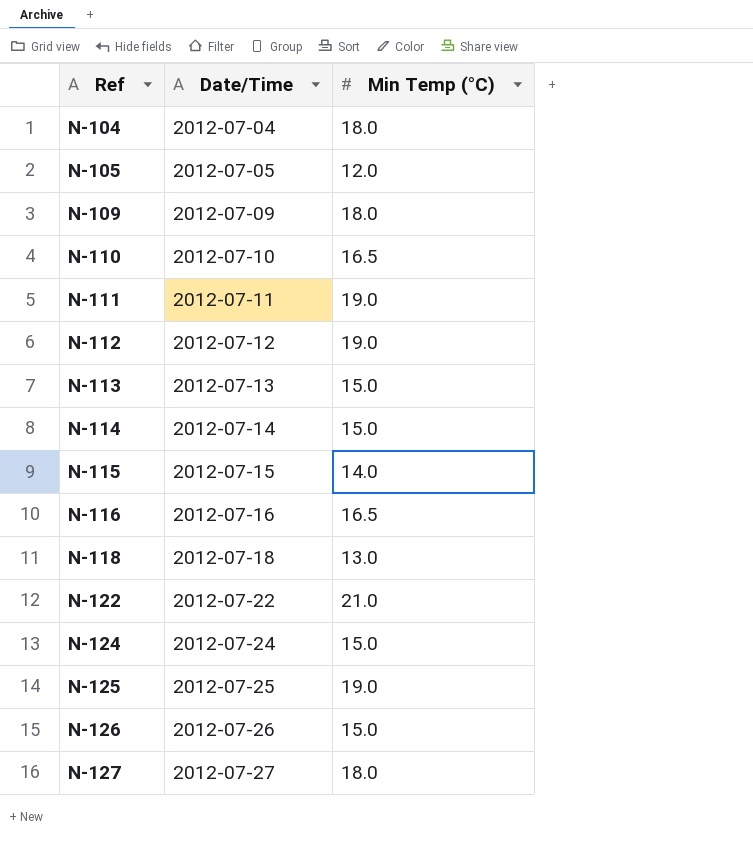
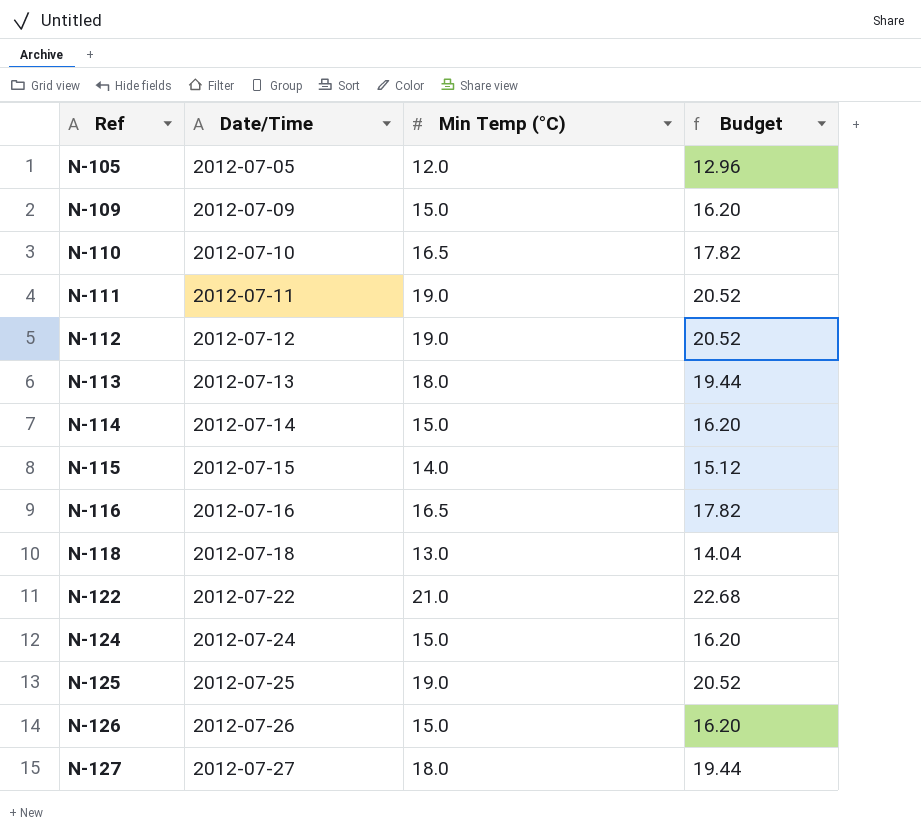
column Budget | formula: none -> [Min Temp (°C)] * 1.08
row N-104: 2012-07-04 | 18.0 -> none
N-109 | Min Temp (°C): 18.0 -> 15.0
N-113 | Min Temp (°C): 15.0 -> 18.0

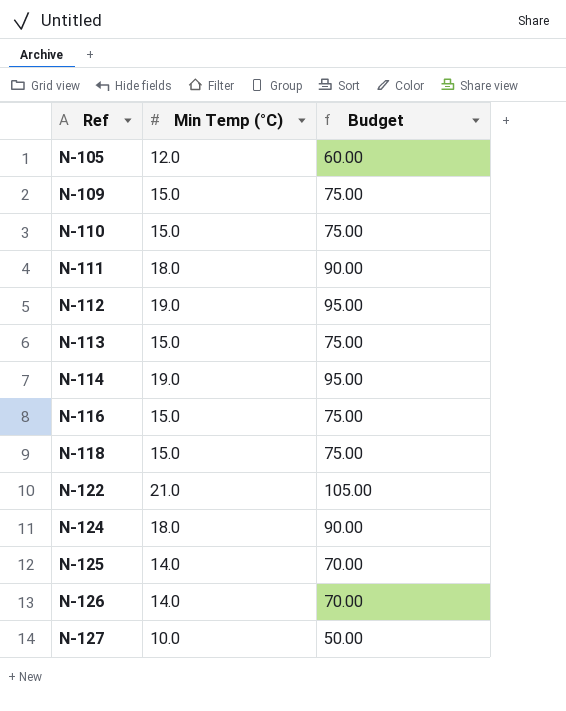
column Date/Time | position: 2 -> none
column Budget | formula: [Min Temp (°C)] * 1.08 -> [Min Temp (°C)] * 5
row N-115: 2012-07-15 | 14.0 | 15.12 -> none
N-110 | Min Temp (°C): 16.5 -> 15.0
N-111 | Min Temp (°C): 19.0 -> 18.0
N-113 | Min Temp (°C): 18.0 -> 15.0
N-114 | Min Temp (°C): 15.0 -> 19.0
N-116 | Min Temp (°C): 16.5 -> 15.0
N-118 | Min Temp (°C): 13.0 -> 15.0
N-124 | Min Temp (°C): 15.0 -> 18.0
N-125 | Min Temp (°C): 19.0 -> 14.0
N-126 | Min Temp (°C): 15.0 -> 14.0
N-127 | Min Temp (°C): 18.0 -> 10.0

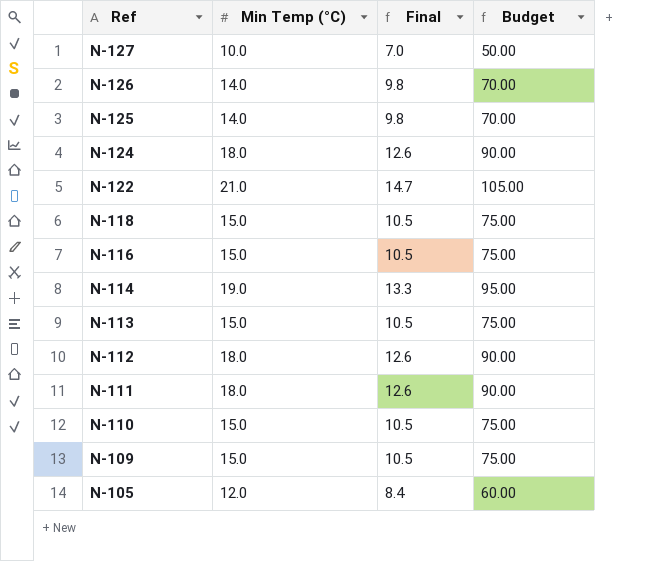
row order: Ref ascending -> Ref descending
column Final | formula: none -> [Min Temp (°C)] * 0.7
N-112 | Min Temp (°C): 19.0 -> 18.0
N-112 | Budget: 95.00 -> 90.00

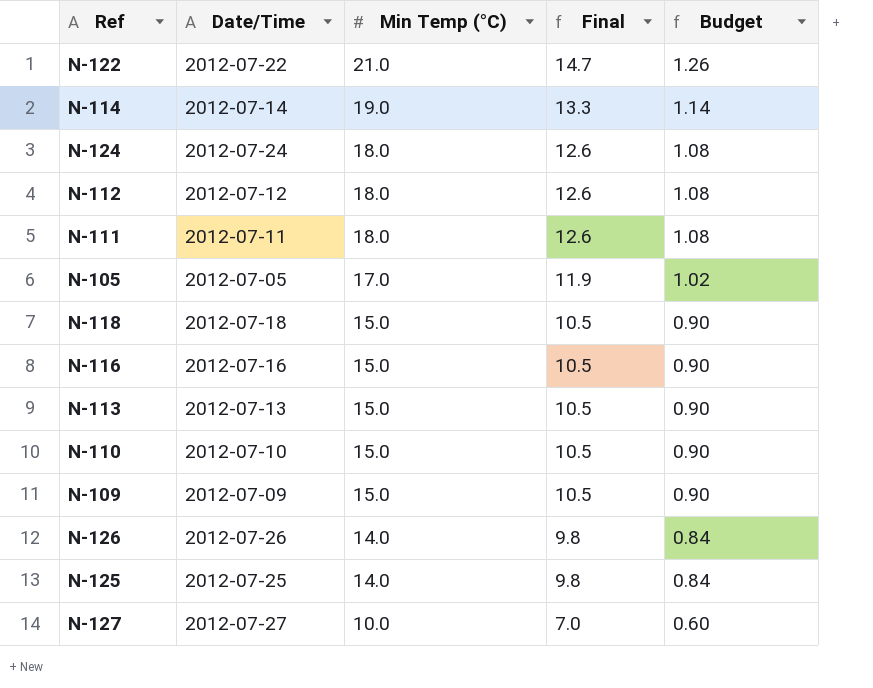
row order: Ref descending -> Min Temp (°C) descending
column Date/Time | position: none -> 2
column Budget | formula: [Min Temp (°C)] * 5 -> [Min Temp (°C)] * 0.06
N-105 | Min Temp (°C): 12.0 -> 17.0
N-105 | Final: 8.4 -> 11.9

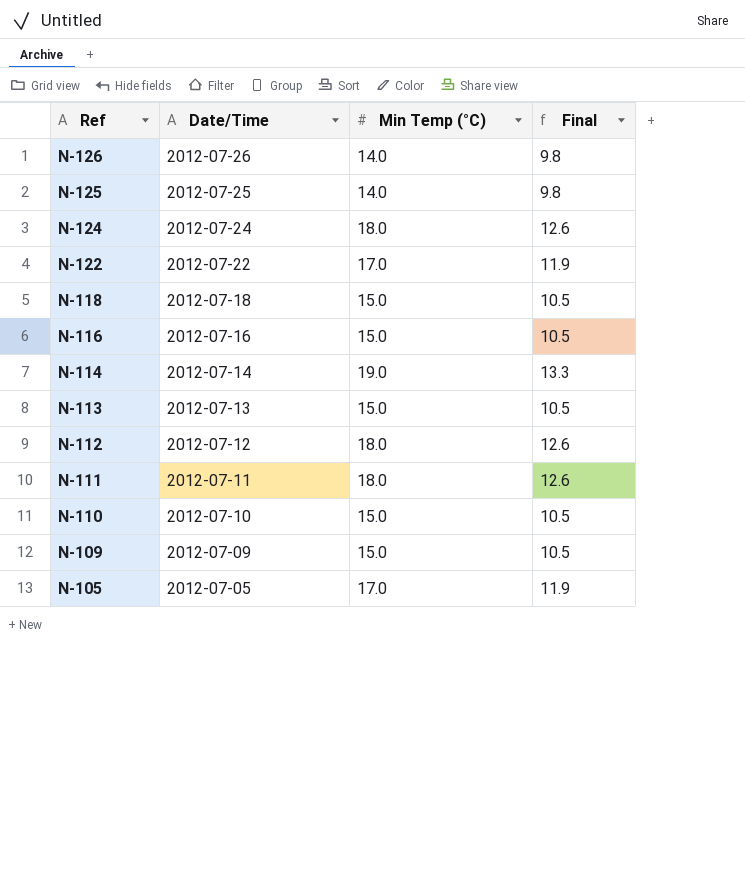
row order: Min Temp (°C) descending -> Ref descending
column Budget | formula: [Min Temp (°C)] * 0.06 -> none
row N-127: 2012-07-27 | 10.0 | 7.0 | 0.60 -> none
N-122 | Min Temp (°C): 21.0 -> 17.0
N-122 | Final: 14.7 -> 11.9

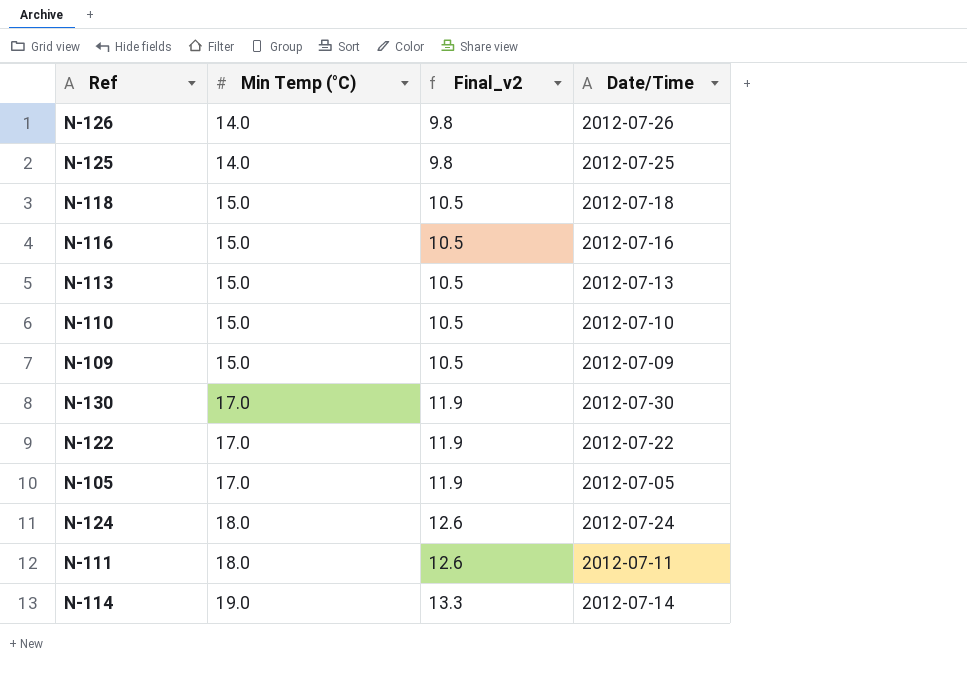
row order: Ref descending -> Min Temp (°C) ascending
column name: Final -> Final_v2
column Date/Time | position: 2 -> 4
row N-112: 2012-07-12 | 18.0 | 12.6 -> none
row N-130: none -> 17.0 | 11.9 | 2012-07-30

